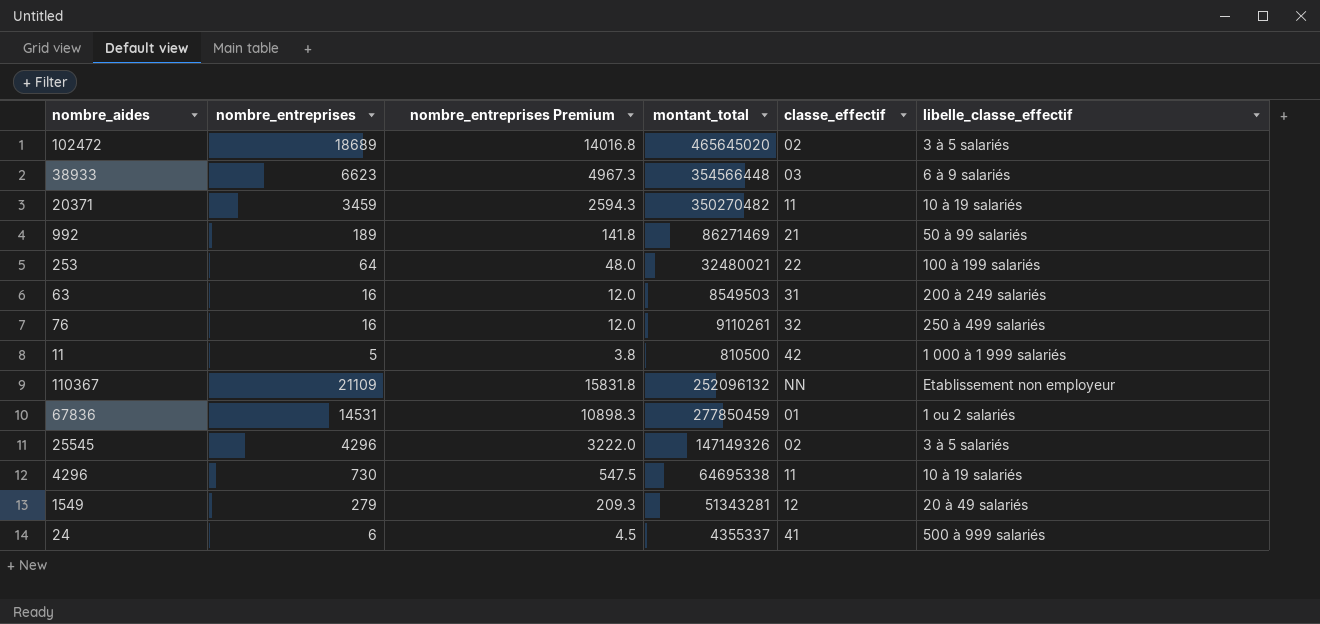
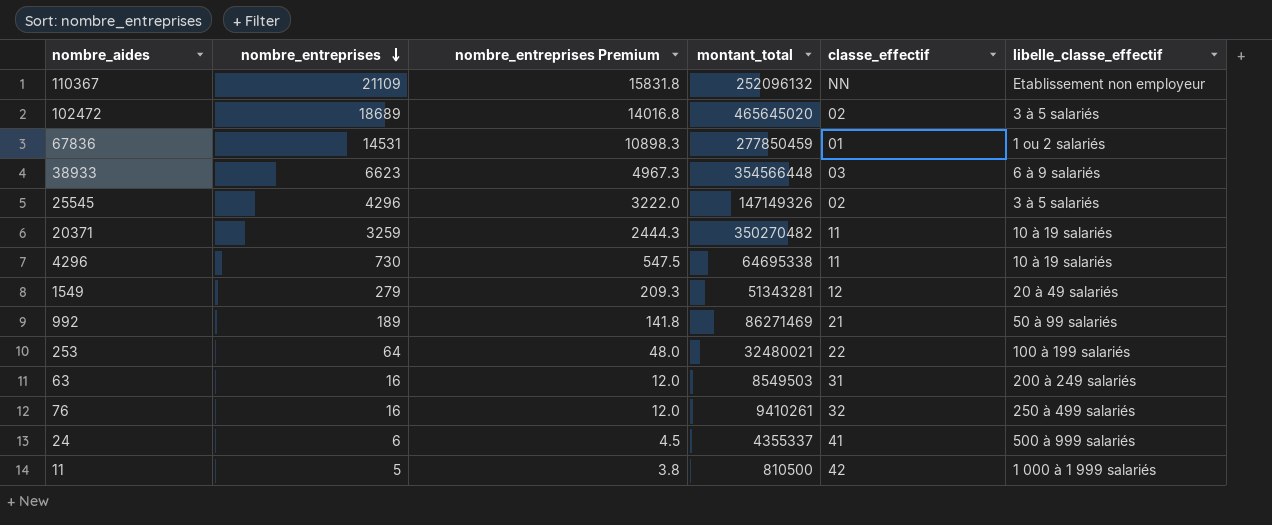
row order: none -> nombre_entreprises descending
20371 | nombre_entreprises: 3459 -> 3259
20371 | nombre_entreprises Premium: 2594.3 -> 2444.3
76 | montant_total: 9110261 -> 9410261

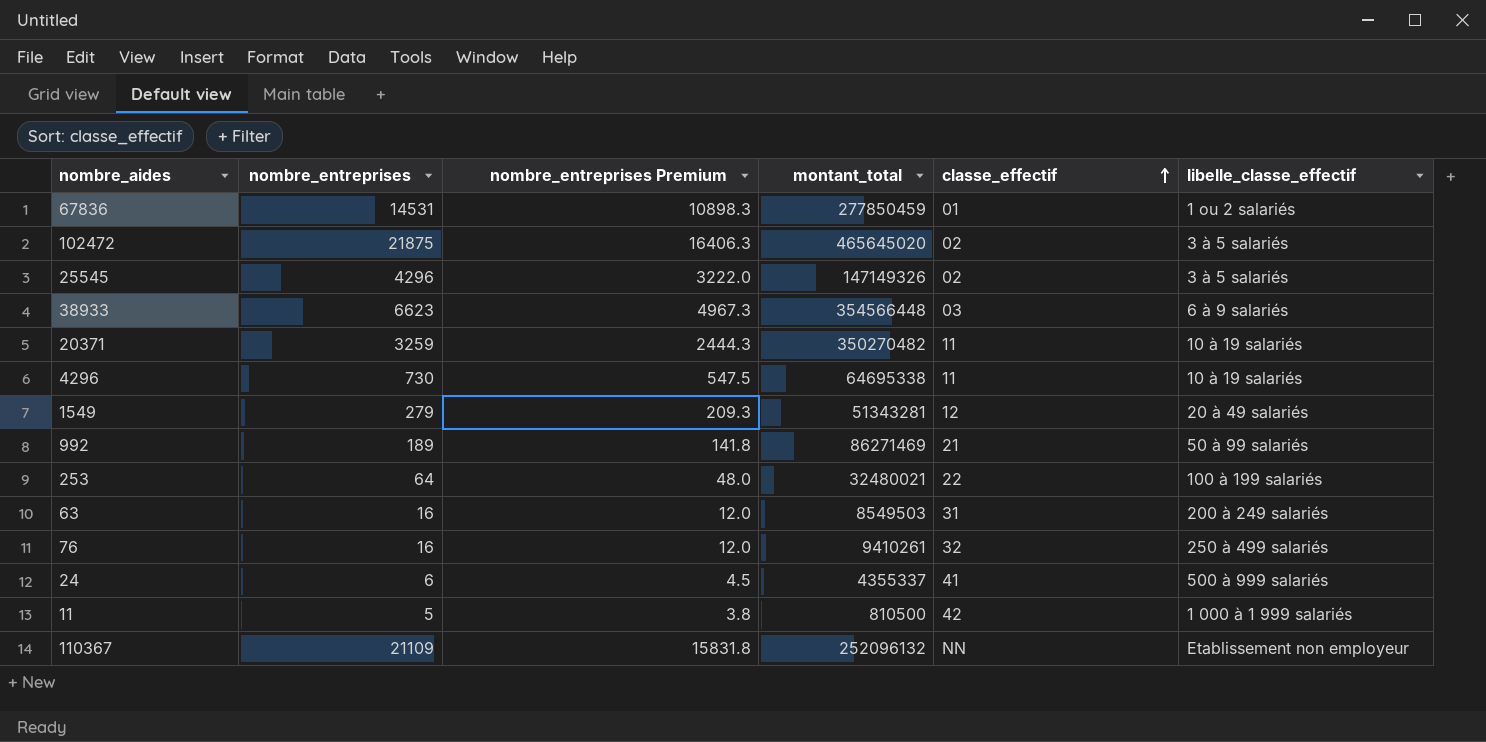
row order: nombre_entreprises descending -> classe_effectif ascending
102472 | nombre_entreprises: 18689 -> 21875
102472 | nombre_entreprises Premium: 14016.8 -> 16406.3

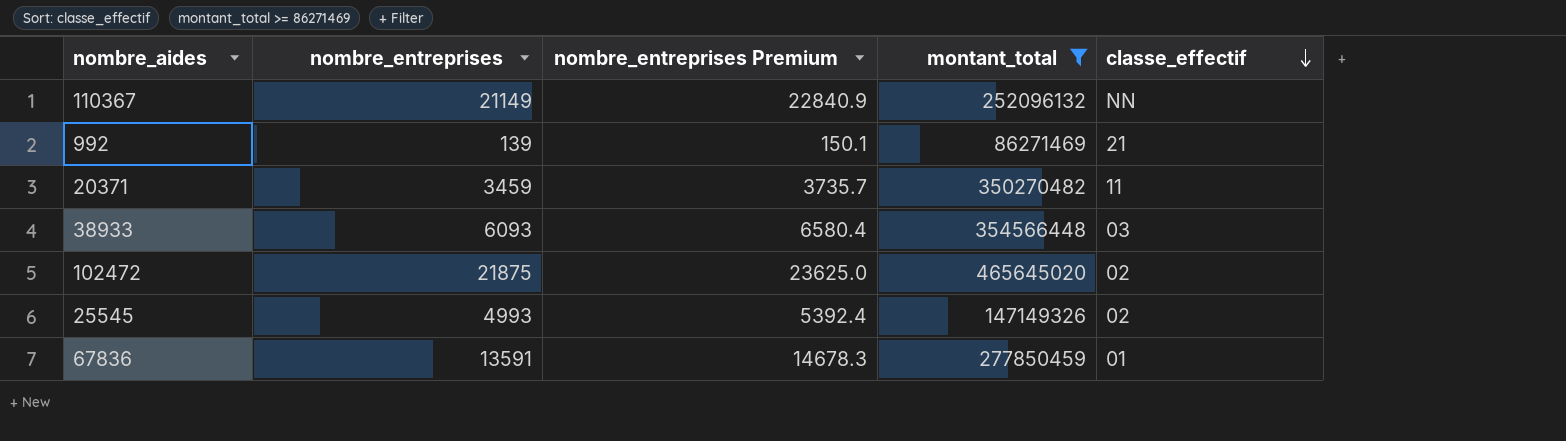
filter: none -> montant_total >= 86271469
row order: classe_effectif ascending -> classe_effectif descending
column libelle_classe_effectif | position: 6 -> none
column nombre_entreprises Premium | formula: [nombre_entreprises] * 0.75 -> [nombre_entreprises] * 1.08
110367 | nombre_entreprises: 21109 -> 21149
992 | nombre_entreprises: 189 -> 139
20371 | nombre_entreprises: 3259 -> 3459
38933 | nombre_entreprises: 6623 -> 6093
25545 | nombre_entreprises: 4296 -> 4993
67836 | nombre_entreprises: 14531 -> 13591

